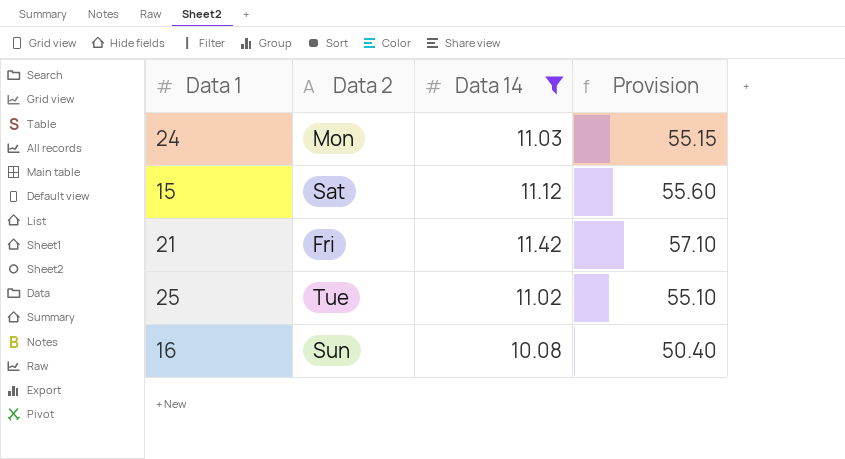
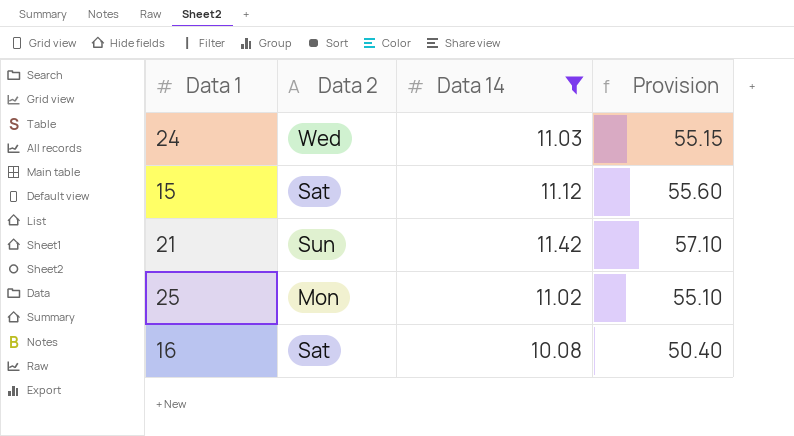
24 | Data 2: Mon -> Wed
21 | Data 2: Fri -> Sun
25 | Data 2: Tue -> Mon
16 | Data 2: Sun -> Sat

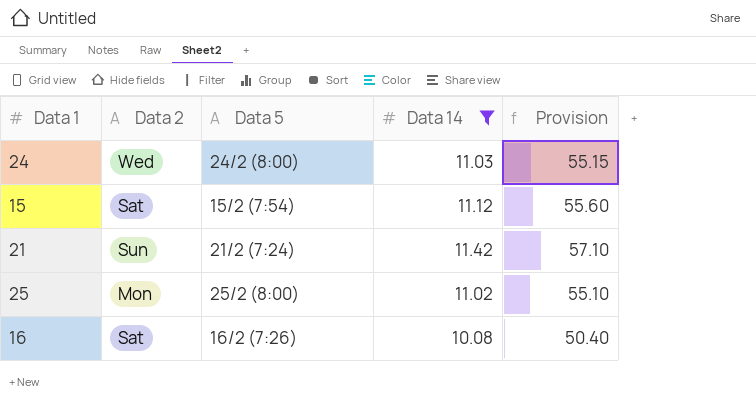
column Data 5 | position: none -> 3

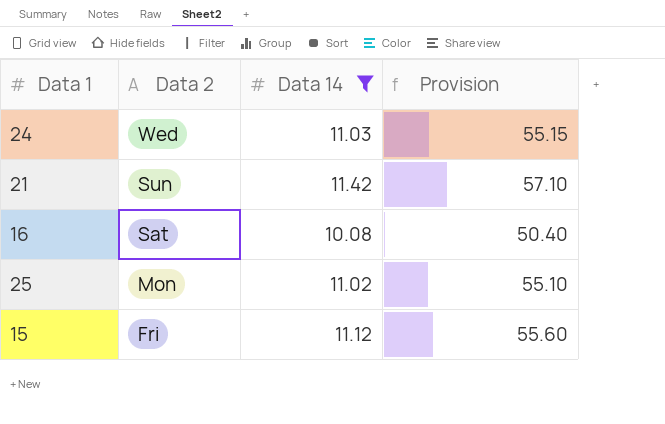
row order: none -> Data 2 descending
column Data 5 | position: 3 -> none
15 | Data 2: Sat -> Fri

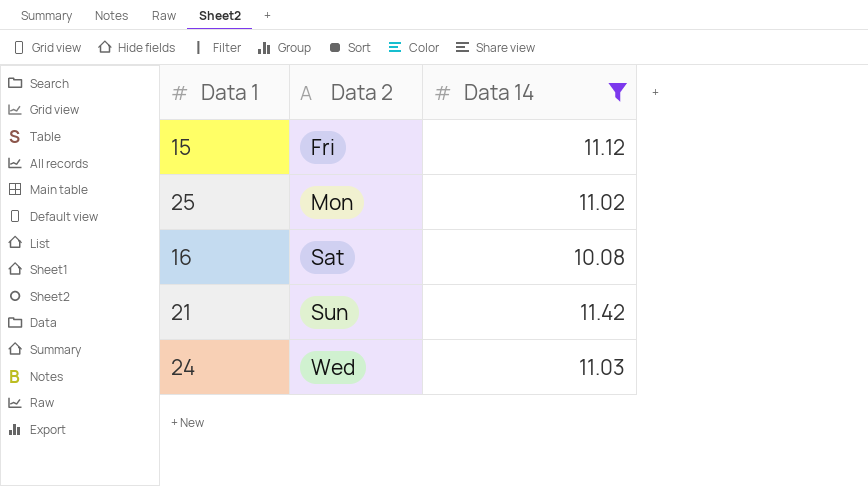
row order: Data 2 descending -> Data 2 ascending
column Provision | formula: [Data 14] * 5 -> none

